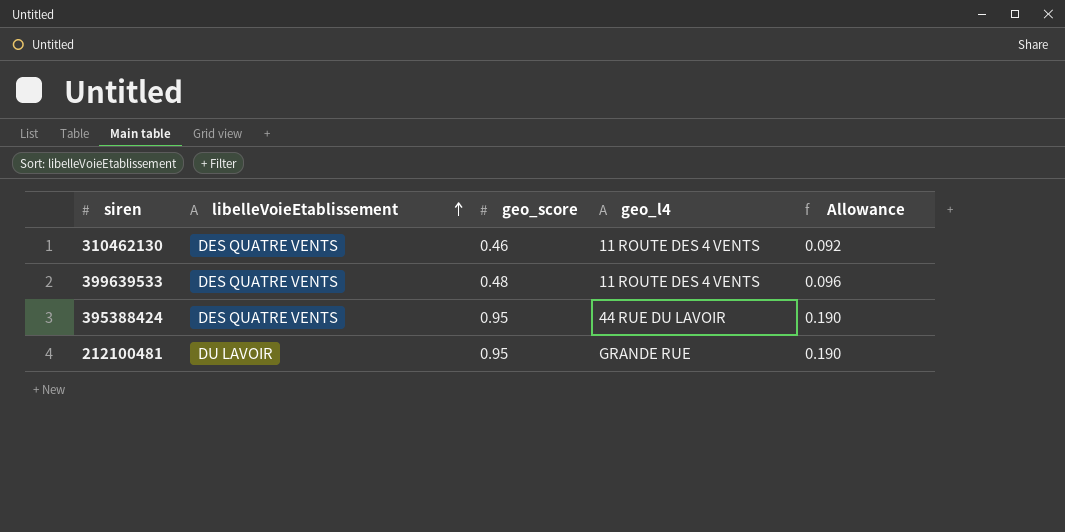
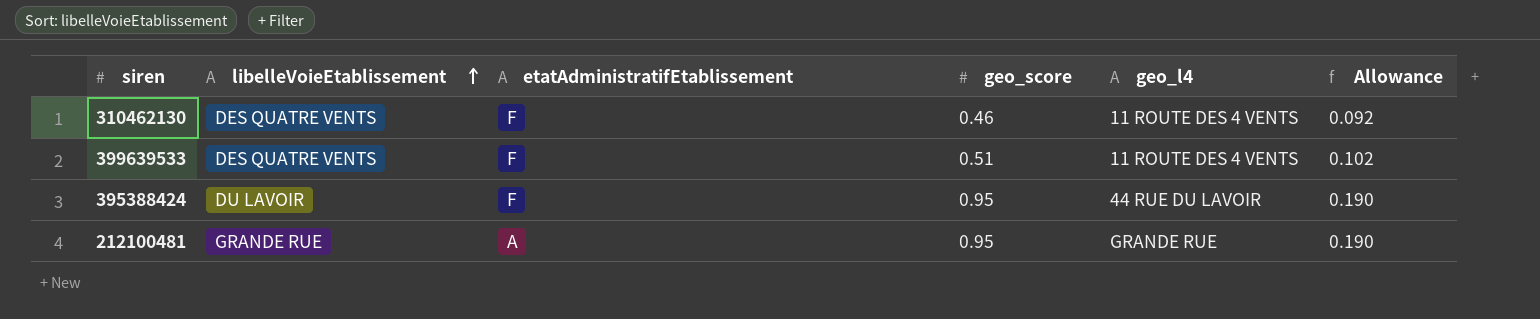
column etatAdministratifEtablissement | position: none -> 3
399639533 | geo_score: 0.48 -> 0.51
399639533 | Allowance: 0.096 -> 0.102
395388424 | libelleVoieEtablissement: DES QUATRE VENTS -> DU LAVOIR
212100481 | libelleVoieEtablissement: DU LAVOIR -> GRANDE RUE

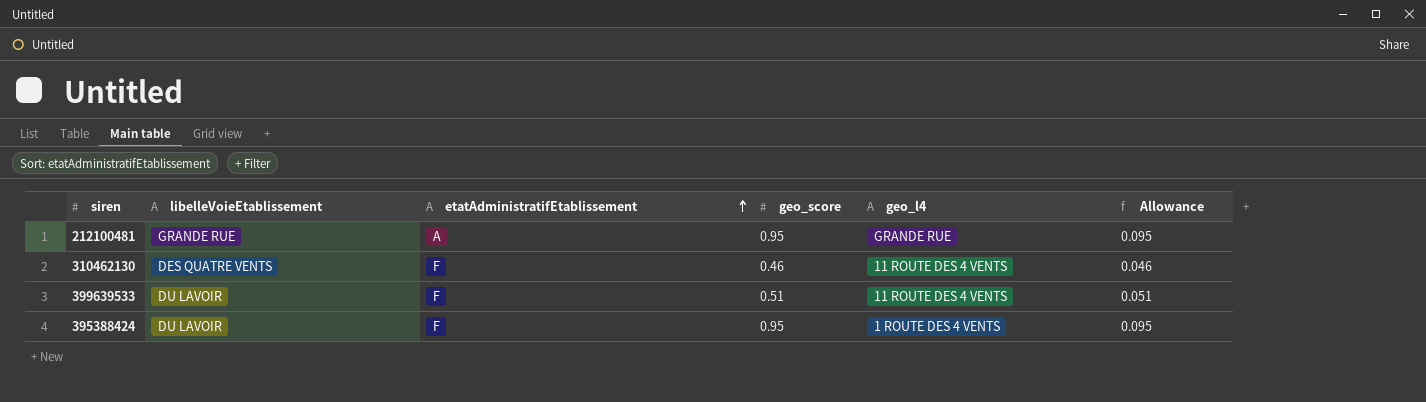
row order: libelleVoieEtablissement ascending -> etatAdministratifEtablissement ascending
column Allowance | formula: [geo_score] * 0.2 -> [geo_score] * 0.1
399639533 | libelleVoieEtablissement: DES QUATRE VENTS -> DU LAVOIR
395388424 | geo_l4: 44 RUE DU LAVOIR -> 1 ROUTE DES 4 VENTS

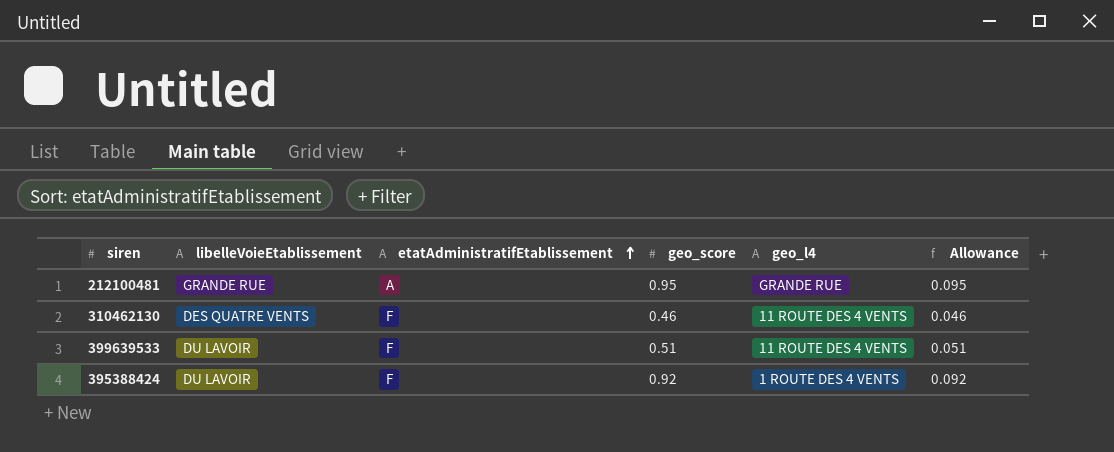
395388424 | geo_score: 0.95 -> 0.92
395388424 | Allowance: 0.095 -> 0.092

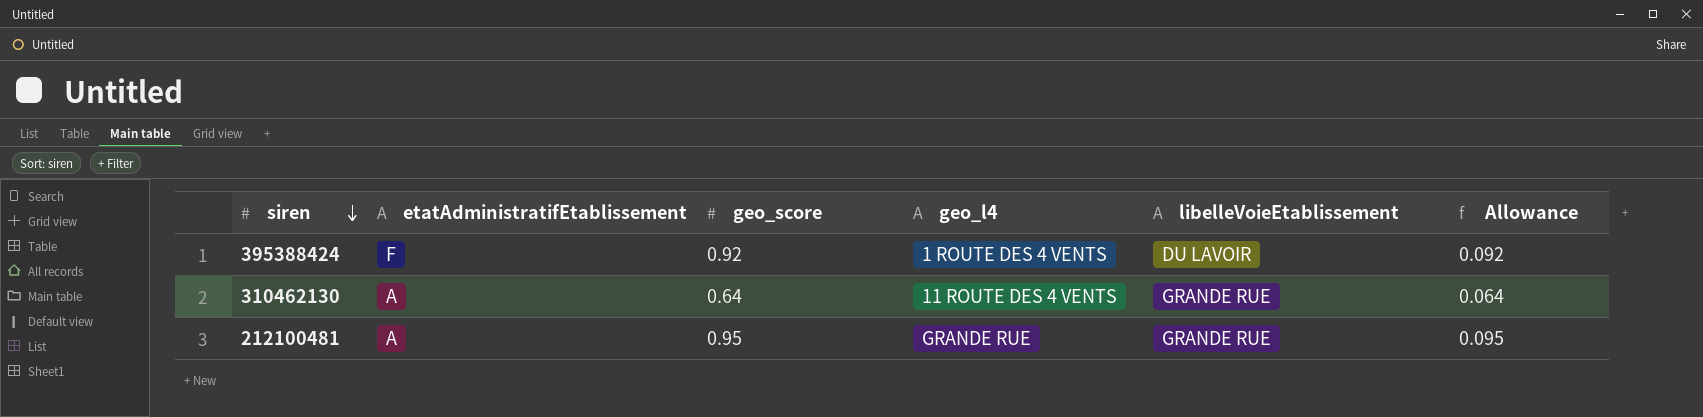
row order: etatAdministratifEtablissement ascending -> siren descending
column libelleVoieEtablissement | position: 2 -> 5
row 399639533: DU LAVOIR | F | 0.51 | 11 ROUTE DES 4 VENTS | 0.051 -> none
310462130 | etatAdministratifEtablissement: F -> A
310462130 | geo_score: 0.46 -> 0.64
310462130 | libelleVoieEtablissement: DES QUATRE VENTS -> GRANDE RUE
310462130 | Allowance: 0.046 -> 0.064

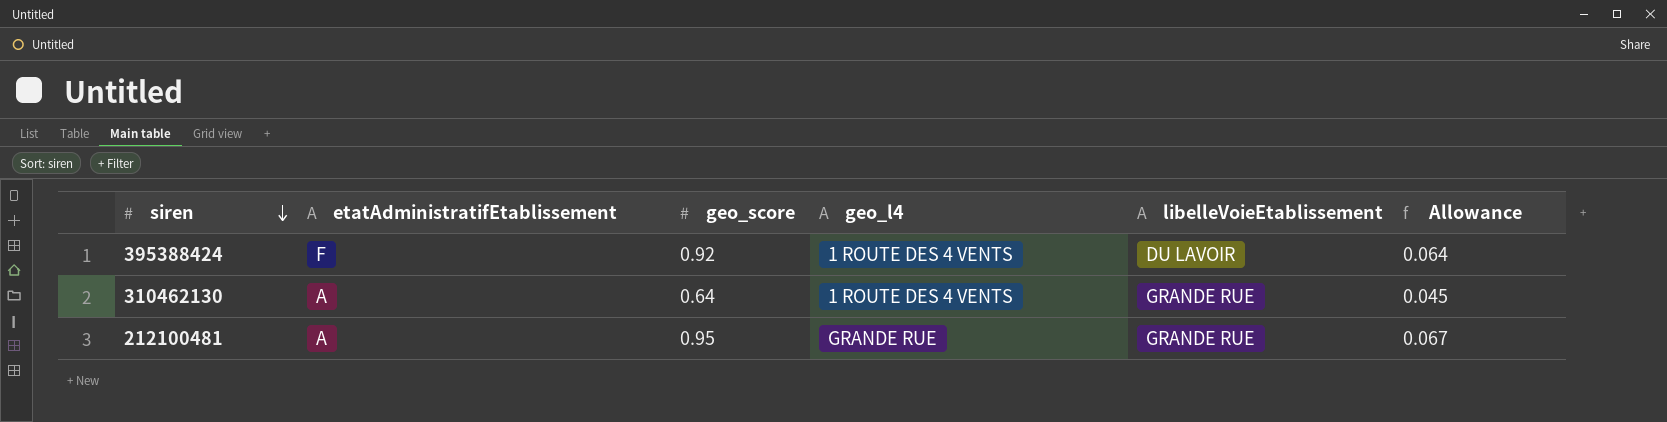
column Allowance | formula: [geo_score] * 0.1 -> [geo_score] * 0.07
310462130 | geo_l4: 11 ROUTE DES 4 VENTS -> 1 ROUTE DES 4 VENTS

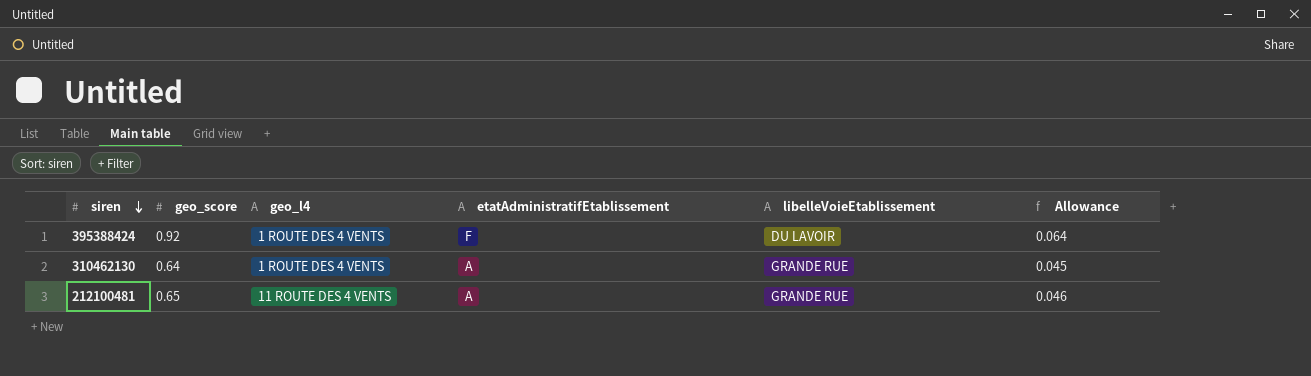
column etatAdministratifEtablissement | position: 2 -> 4
212100481 | geo_score: 0.95 -> 0.65
212100481 | geo_l4: GRANDE RUE -> 11 ROUTE DES 4 VENTS
212100481 | Allowance: 0.067 -> 0.046

